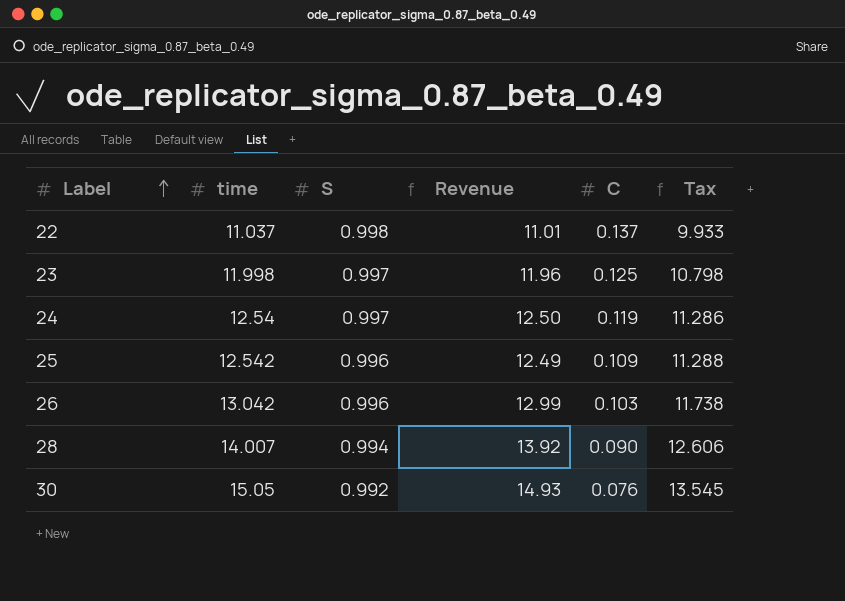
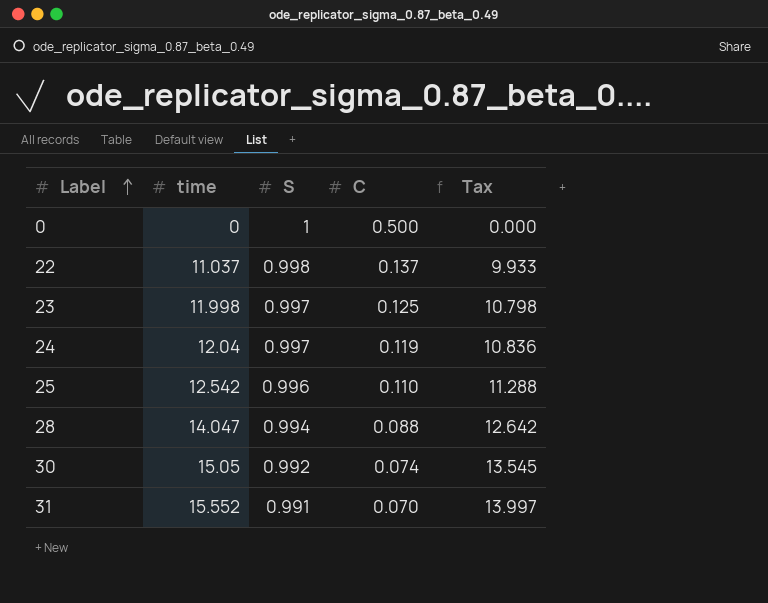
column Revenue | formula: [time] * [S] -> none
row 26: 13.042 | 0.996 | 12.99 | 0.103 | 11.738 -> none
row 0: none -> 0 | 1 | 0.500 | 0.000
24 | time: 12.54 -> 12.04
24 | Tax: 11.286 -> 10.836
25 | C: 0.109 -> 0.110
28 | time: 14.007 -> 14.047
28 | C: 0.090 -> 0.088
28 | Tax: 12.606 -> 12.642
30 | C: 0.076 -> 0.074
row 31: none -> 15.552 | 0.991 | 0.070 | 13.997

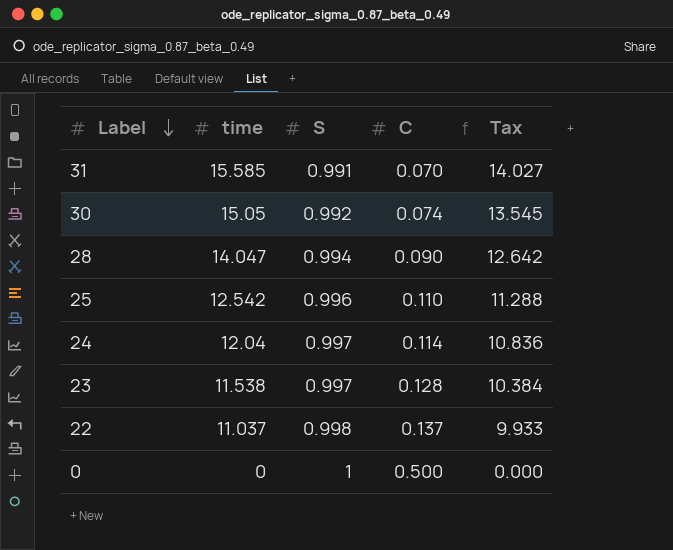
row order: Label ascending -> Label descending
31 | time: 15.552 -> 15.585
31 | Tax: 13.997 -> 14.027
28 | C: 0.088 -> 0.090
24 | C: 0.119 -> 0.114
23 | time: 11.998 -> 11.538
23 | C: 0.125 -> 0.128
23 | Tax: 10.798 -> 10.384

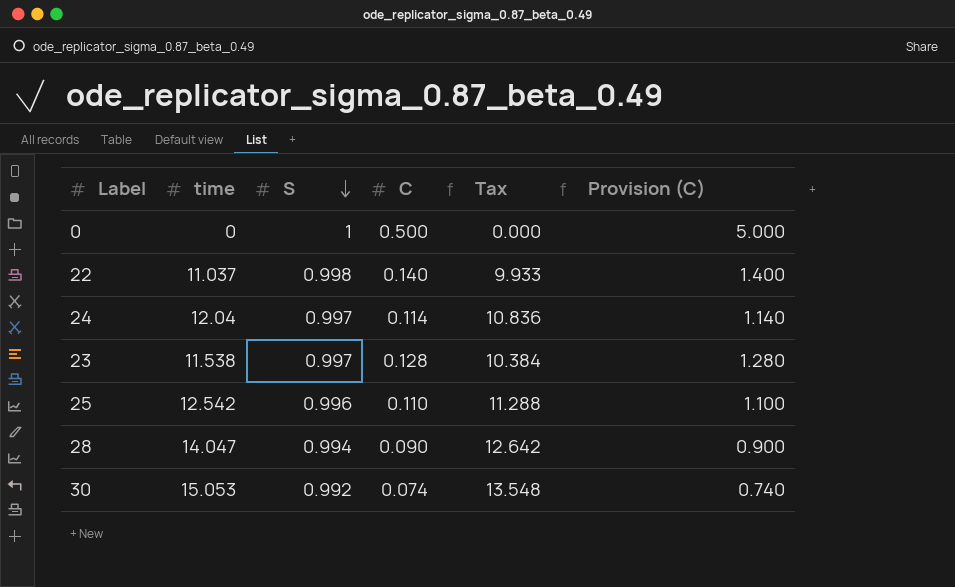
row order: Label descending -> S descending
column Provision (C) | formula: none -> [C] * 10
row 31: 15.585 | 0.991 | 0.070 | 14.027 -> none
22 | C: 0.137 -> 0.140
30 | time: 15.05 -> 15.053
30 | Tax: 13.545 -> 13.548

